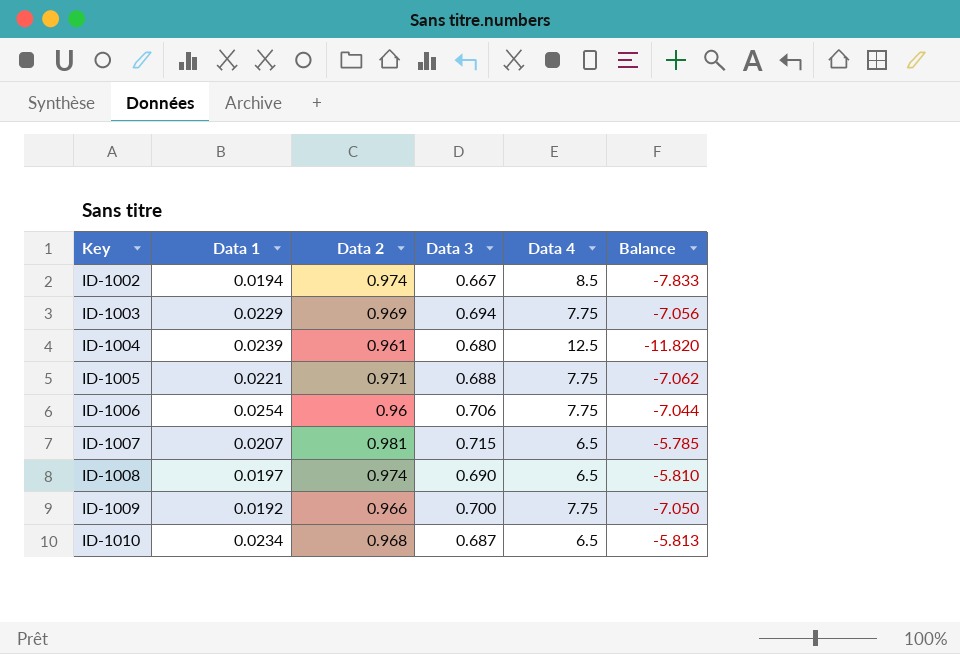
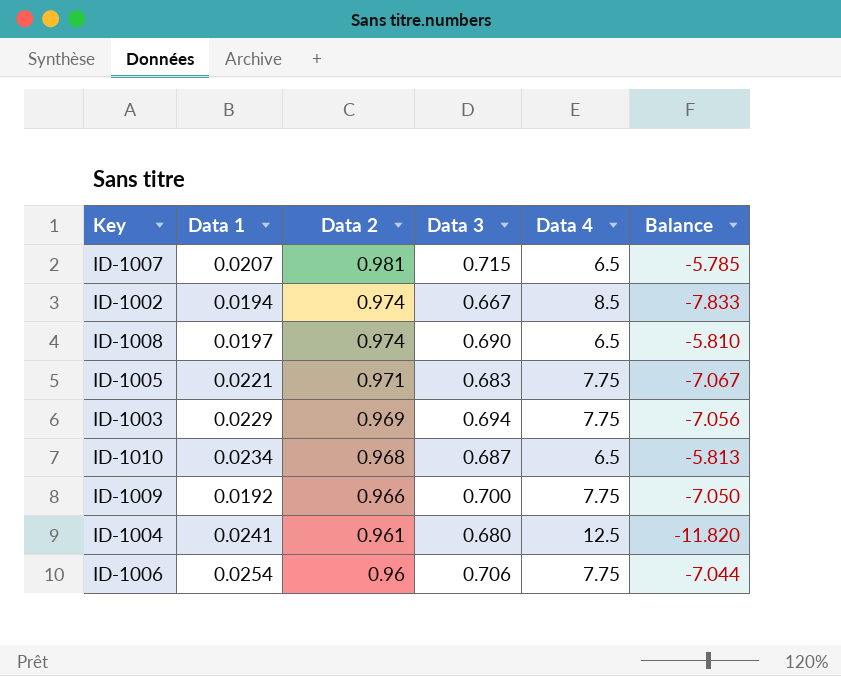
row order: Key ascending -> Data 2 descending
ID-1005 | Data 3: 0.688 -> 0.683
ID-1005 | Balance: -7.062 -> -7.067
ID-1004 | Data 1: 0.0239 -> 0.0241

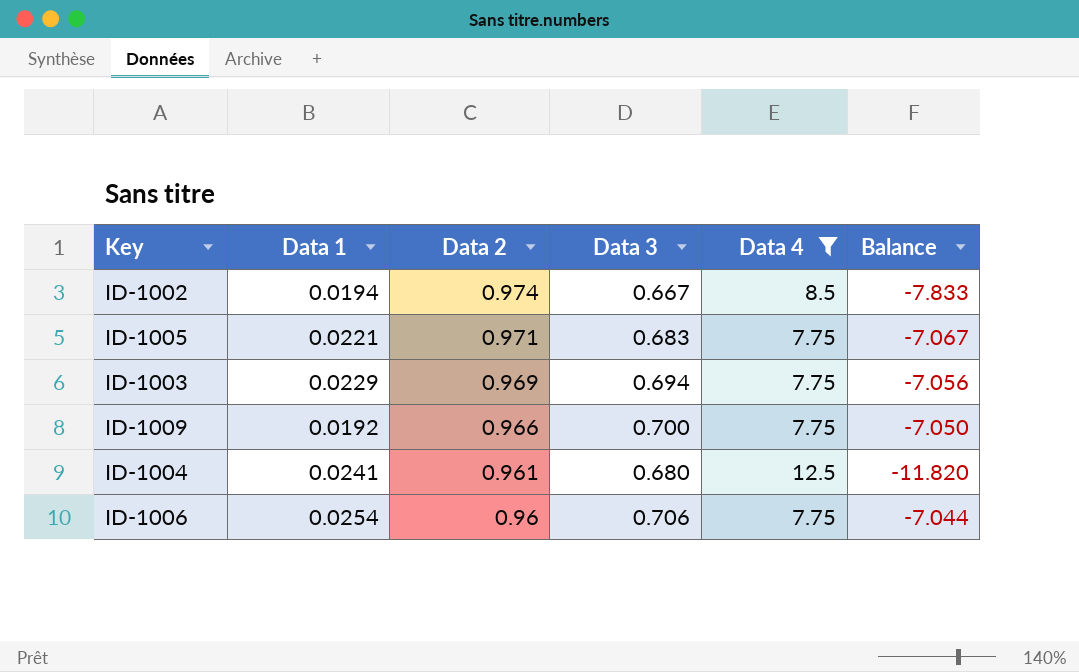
filter: none -> Data 4 != 6.5

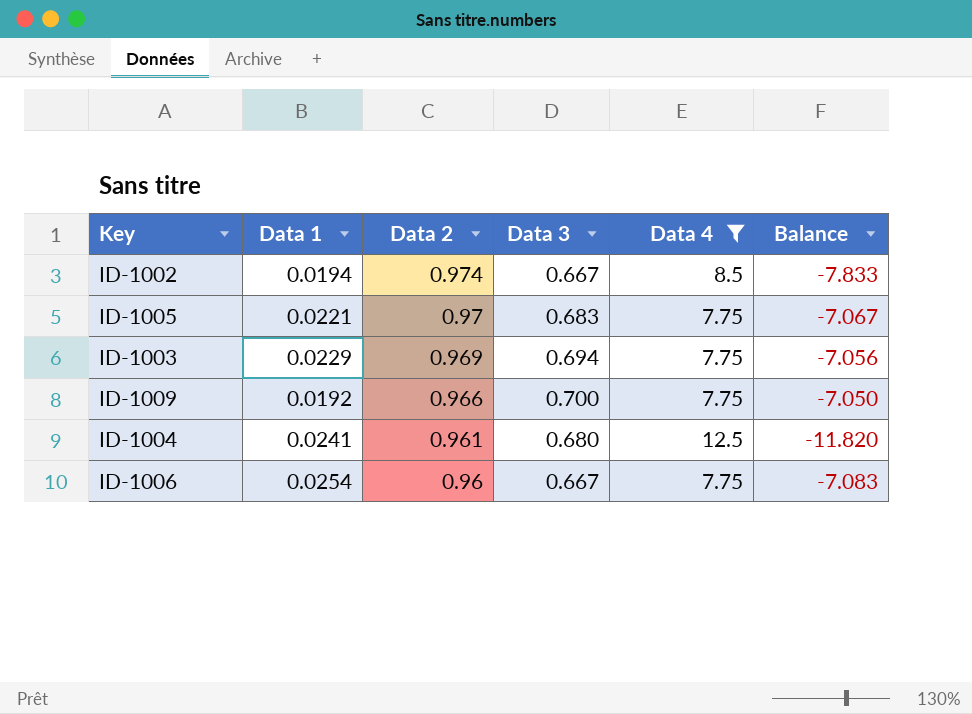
ID-1005 | Data 2: 0.971 -> 0.97
ID-1006 | Data 3: 0.706 -> 0.667
ID-1006 | Balance: -7.044 -> -7.083

